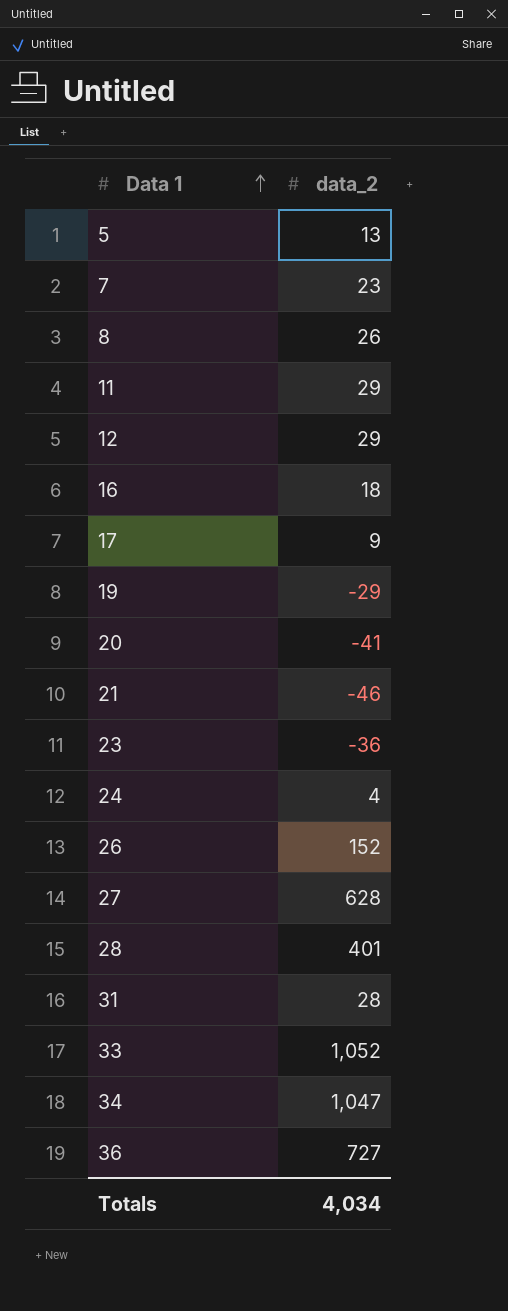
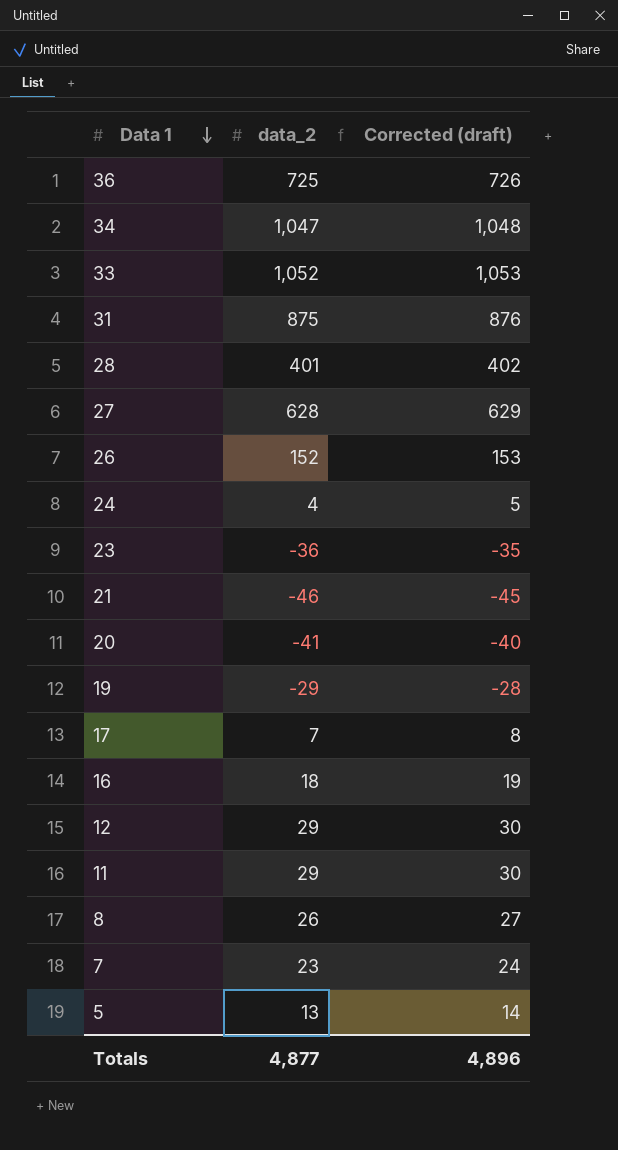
row order: Data 1 ascending -> Data 1 descending
column Corrected (draft) | formula: none -> [data_2] + 1
36 | data_2: 727 -> 725
31 | data_2: 28 -> 875
17 | data_2: 9 -> 7
Totals | data_2: 4,034 -> 4,877

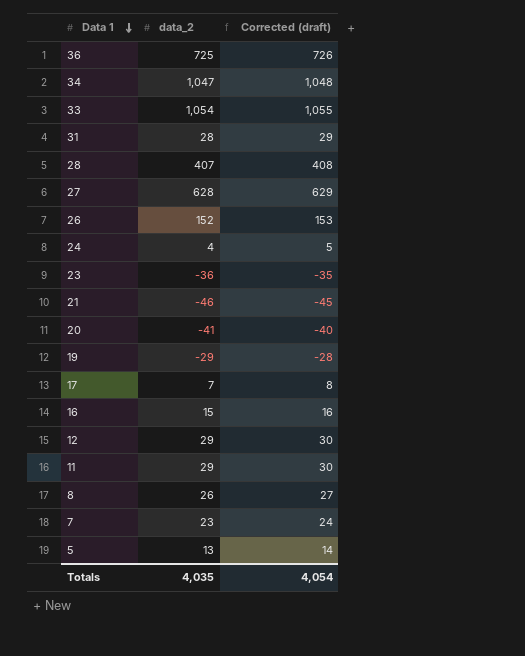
33 | data_2: 1,052 -> 1,054
33 | Corrected (draft): 1,053 -> 1,055
31 | data_2: 875 -> 28
31 | Corrected (draft): 876 -> 29
28 | data_2: 401 -> 407
28 | Corrected (draft): 402 -> 408
16 | data_2: 18 -> 15
16 | Corrected (draft): 19 -> 16
Totals | data_2: 4,877 -> 4,035
Totals | Corrected (draft): 4,896 -> 4,054

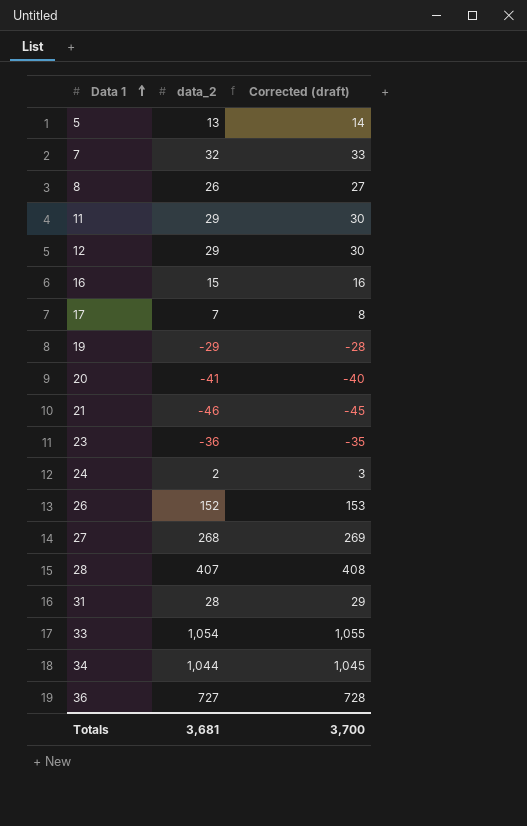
row order: Data 1 descending -> Data 1 ascending
7 | data_2: 23 -> 32
7 | Corrected (draft): 24 -> 33
24 | data_2: 4 -> 2
24 | Corrected (draft): 5 -> 3
27 | data_2: 628 -> 268
27 | Corrected (draft): 629 -> 269
34 | data_2: 1,047 -> 1,044
34 | Corrected (draft): 1,048 -> 1,045
36 | data_2: 725 -> 727
36 | Corrected (draft): 726 -> 728
Totals | data_2: 4,035 -> 3,681
Totals | Corrected (draft): 4,054 -> 3,700

